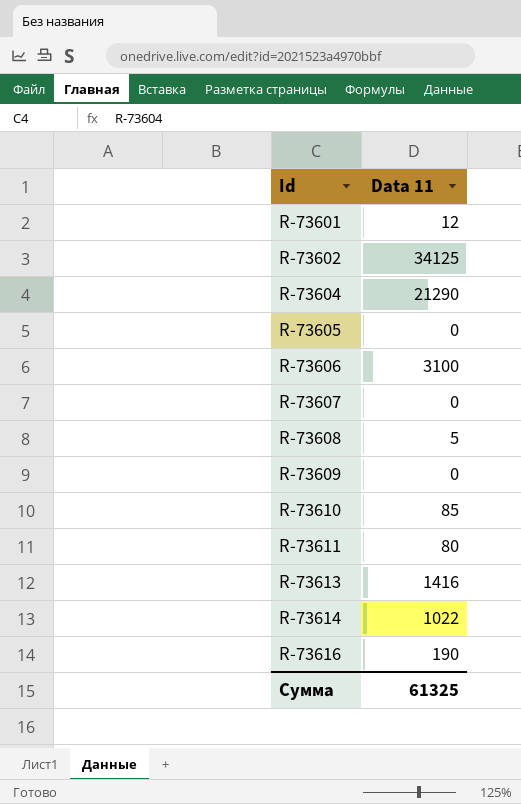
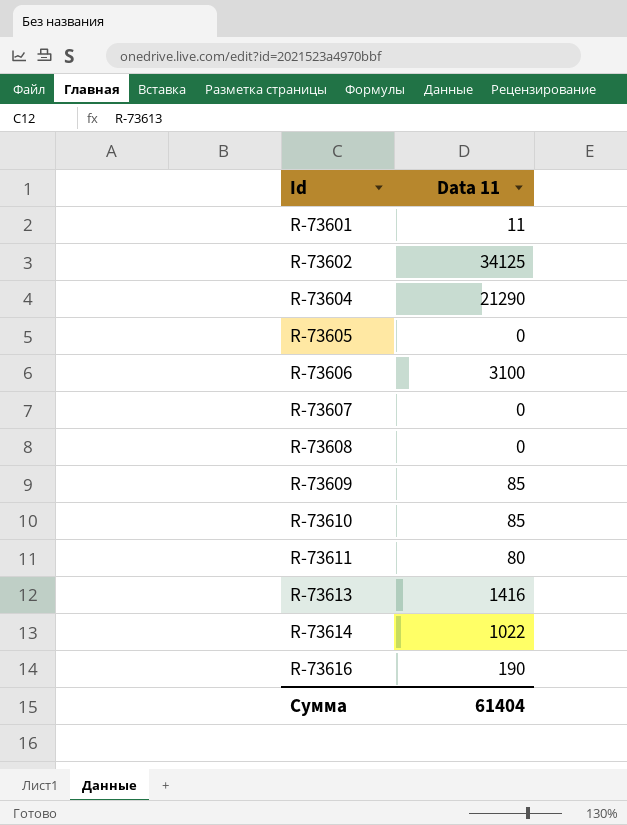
R-73601 | Data 11: 12 -> 11
R-73608 | Data 11: 5 -> 0
R-73609 | Data 11: 0 -> 85
Сумма | Data 11: 61325 -> 61404

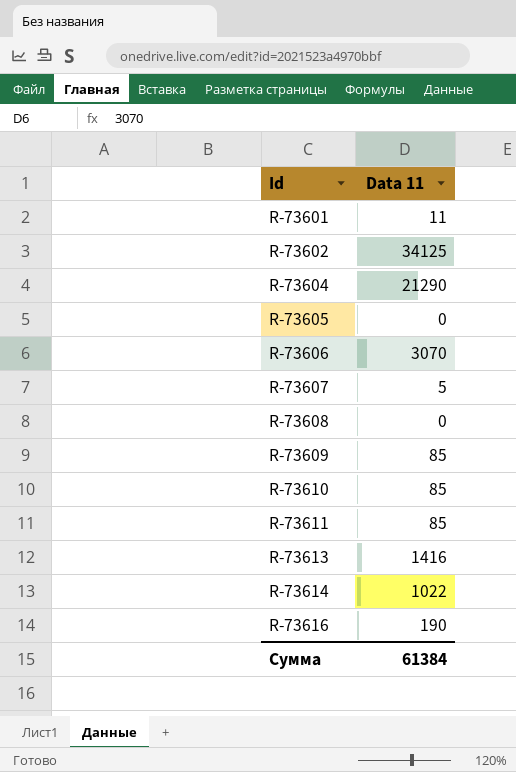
R-73606 | Data 11: 3100 -> 3070
R-73607 | Data 11: 0 -> 5
R-73611 | Data 11: 80 -> 85
Сумма | Data 11: 61404 -> 61384

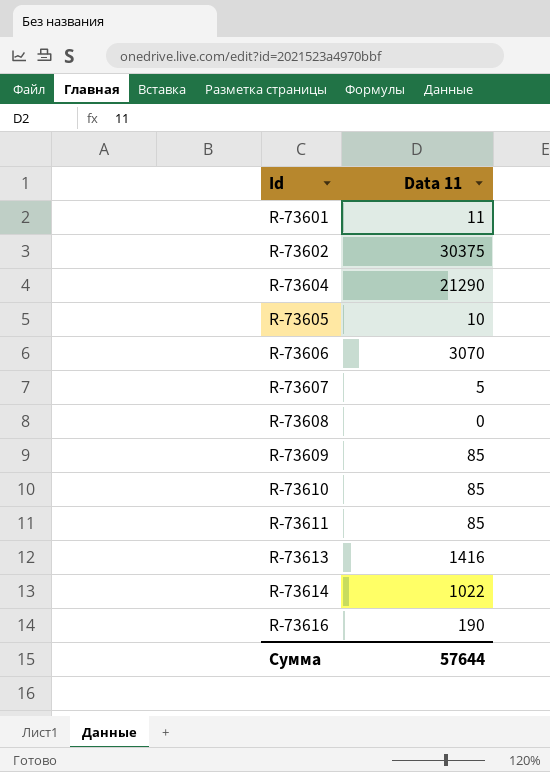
R-73602 | Data 11: 34125 -> 30375
R-73605 | Data 11: 0 -> 10
Сумма | Data 11: 61384 -> 57644

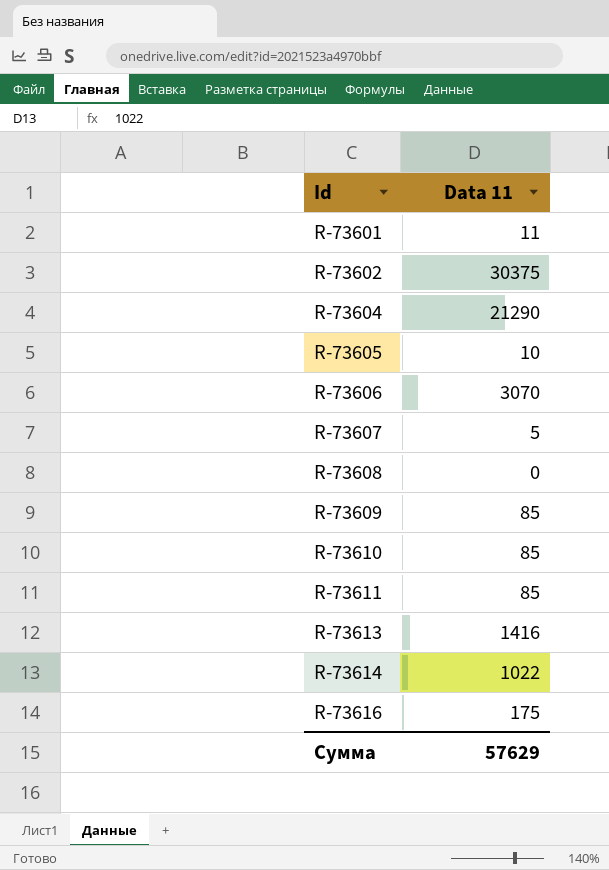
R-73616 | Data 11: 190 -> 175
Сумма | Data 11: 57644 -> 57629

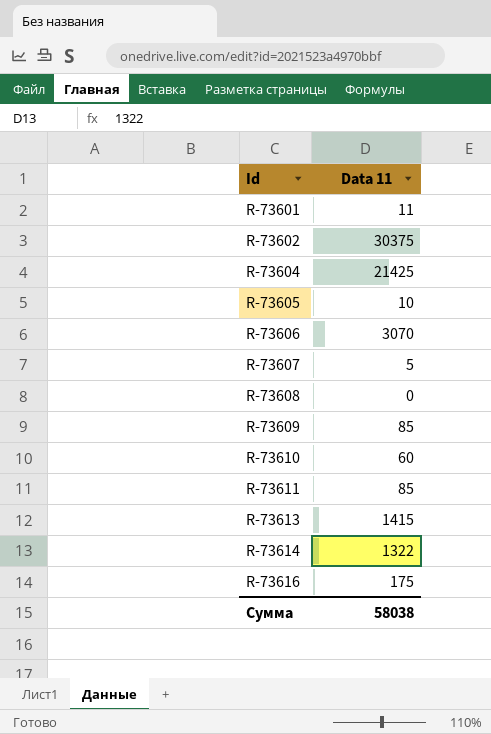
R-73604 | Data 11: 21290 -> 21425
R-73610 | Data 11: 85 -> 60
R-73613 | Data 11: 1416 -> 1415
R-73614 | Data 11: 1022 -> 1322
Сумма | Data 11: 57629 -> 58038

